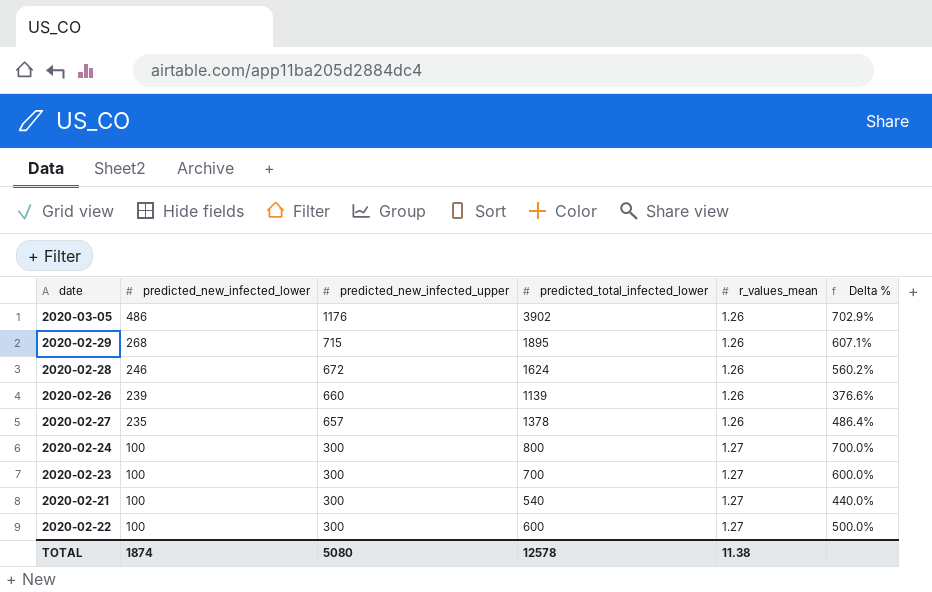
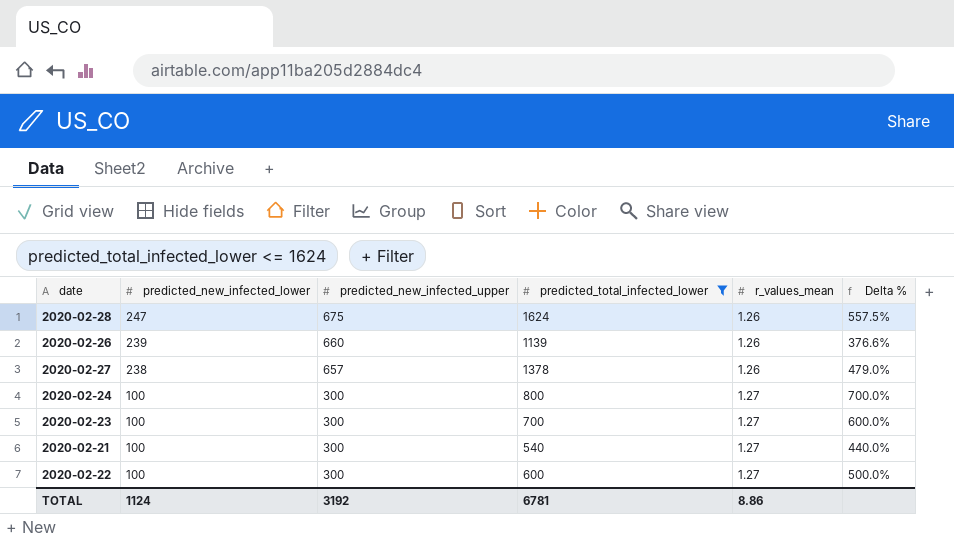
filter: none -> predicted_total_infected_lower <= 1624
2020-02-28 | predicted_new_infected_lower: 246 -> 247
2020-02-28 | predicted_new_infected_upper: 672 -> 675
2020-02-28 | Delta %: 560.2% -> 557.5%
2020-02-27 | predicted_new_infected_lower: 235 -> 238
2020-02-27 | Delta %: 486.4% -> 479.0%
TOTAL | predicted_new_infected_lower: 1874 -> 1124
TOTAL | predicted_new_infected_upper: 5080 -> 3192
TOTAL | predicted_total_infected_lower: 12578 -> 6781
TOTAL | r_values_mean: 11.38 -> 8.86

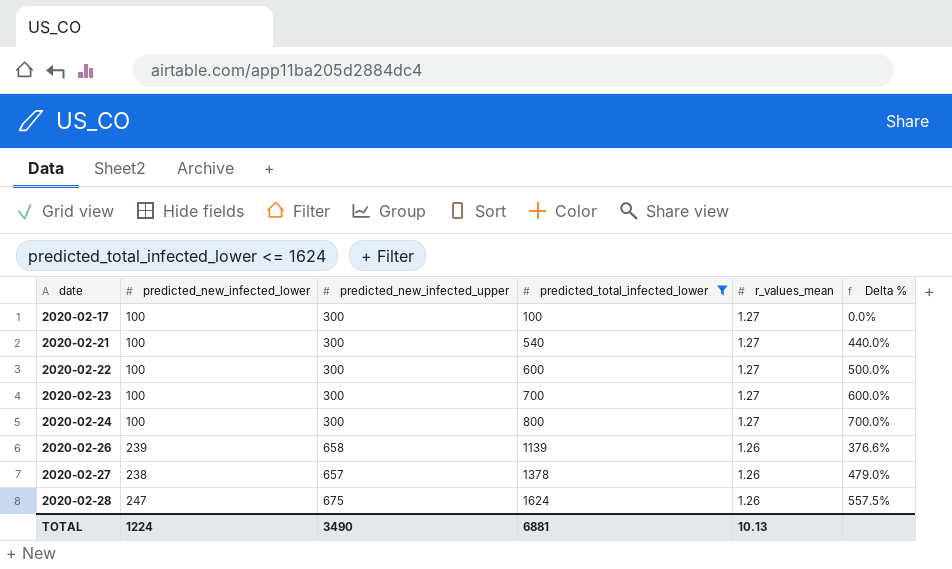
row order: predicted_new_infected_lower descending -> date ascending
row 2020-02-17: none -> 100 | 300 | 100 | 1.27 | 0.0%
2020-02-26 | predicted_new_infected_upper: 660 -> 658
TOTAL | predicted_new_infected_lower: 1124 -> 1224
TOTAL | predicted_new_infected_upper: 3192 -> 3490
TOTAL | predicted_total_infected_lower: 6781 -> 6881
TOTAL | r_values_mean: 8.86 -> 10.13

